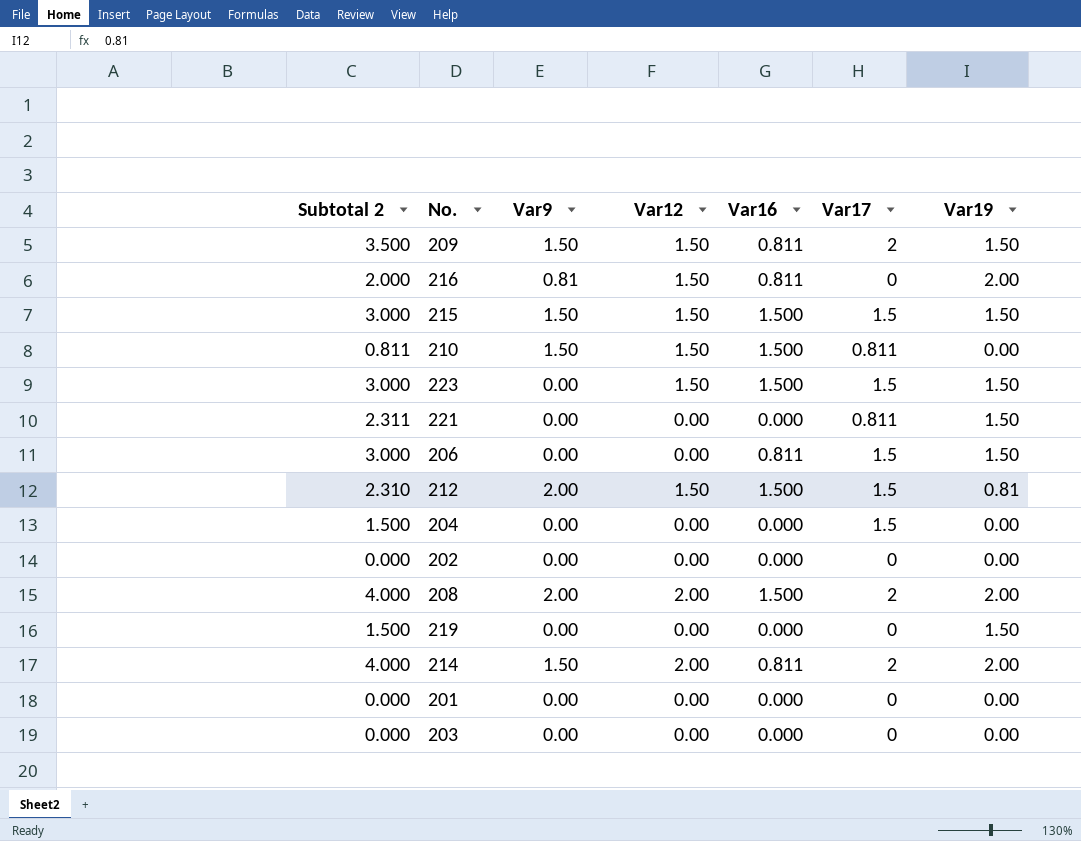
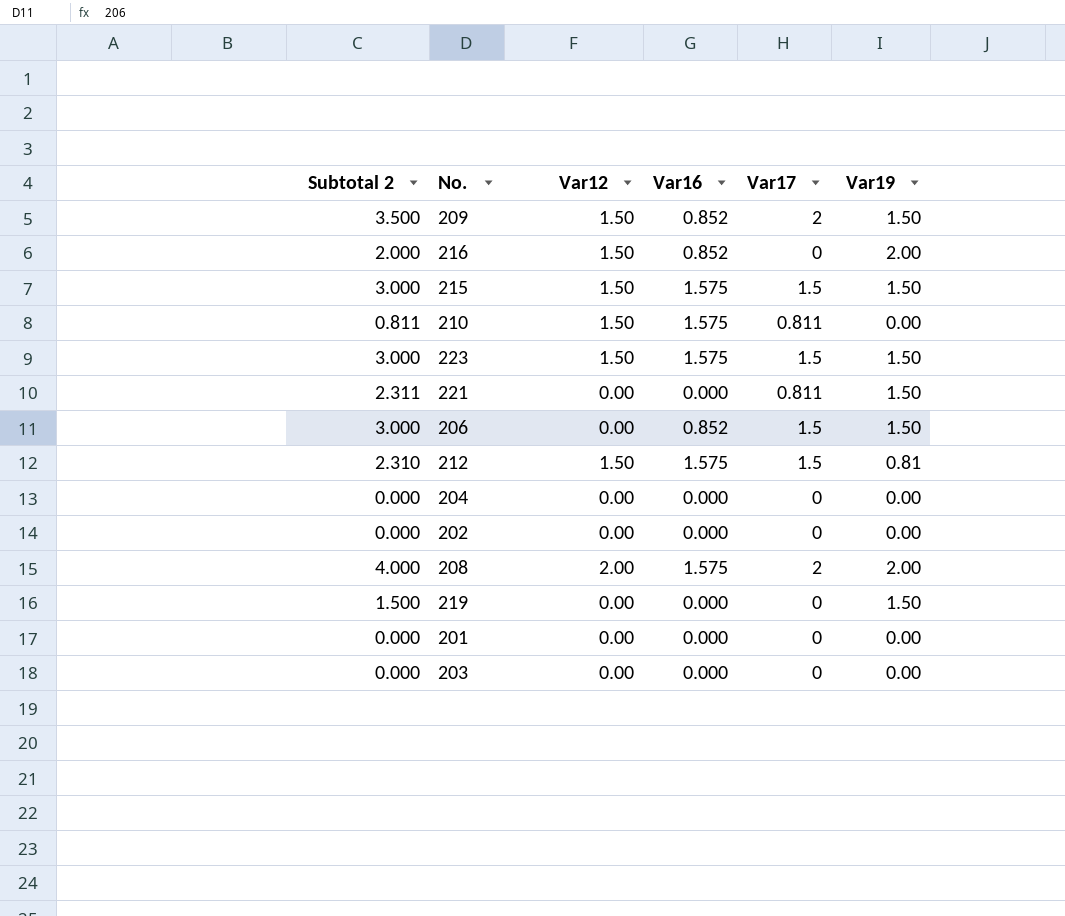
column Var9 | position: 3 -> none
row 214: 4.000 | 1.50 | 2.00 | 0.811 | 2 | 2.00 -> none
209 | Var16: 0.811 -> 0.852
216 | Var16: 0.811 -> 0.852
215 | Var16: 1.500 -> 1.575
210 | Var16: 1.500 -> 1.575
223 | Var16: 1.500 -> 1.575
206 | Var16: 0.811 -> 0.852
212 | Var16: 1.500 -> 1.575
204 | Subtotal 2: 1.500 -> 0.000
204 | Var17: 1.5 -> 0
208 | Var16: 1.500 -> 1.575

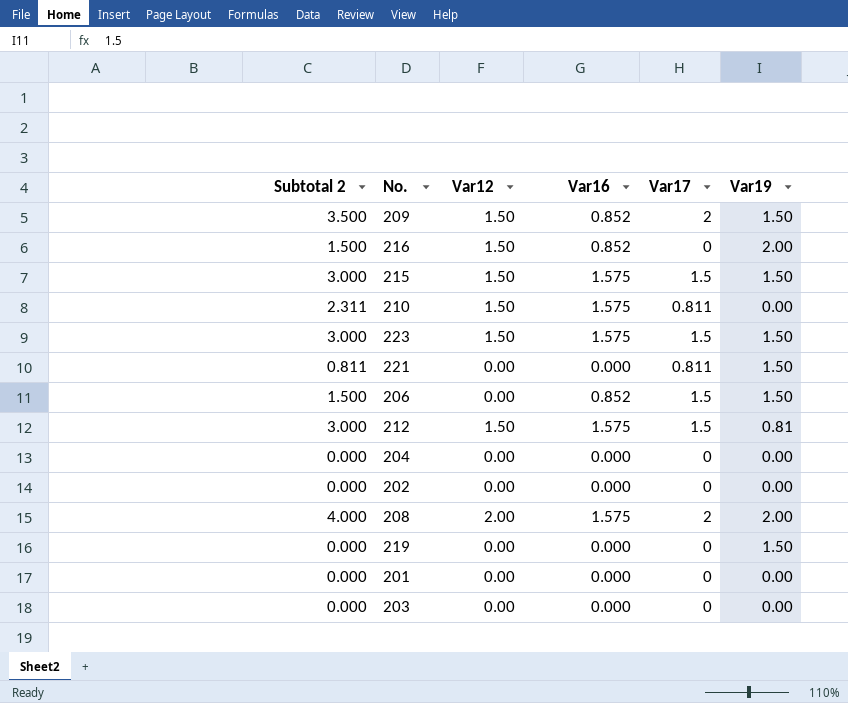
column Subtotal 2 | formula: [Var17] + [Var19] -> [Var12] + [Var17]

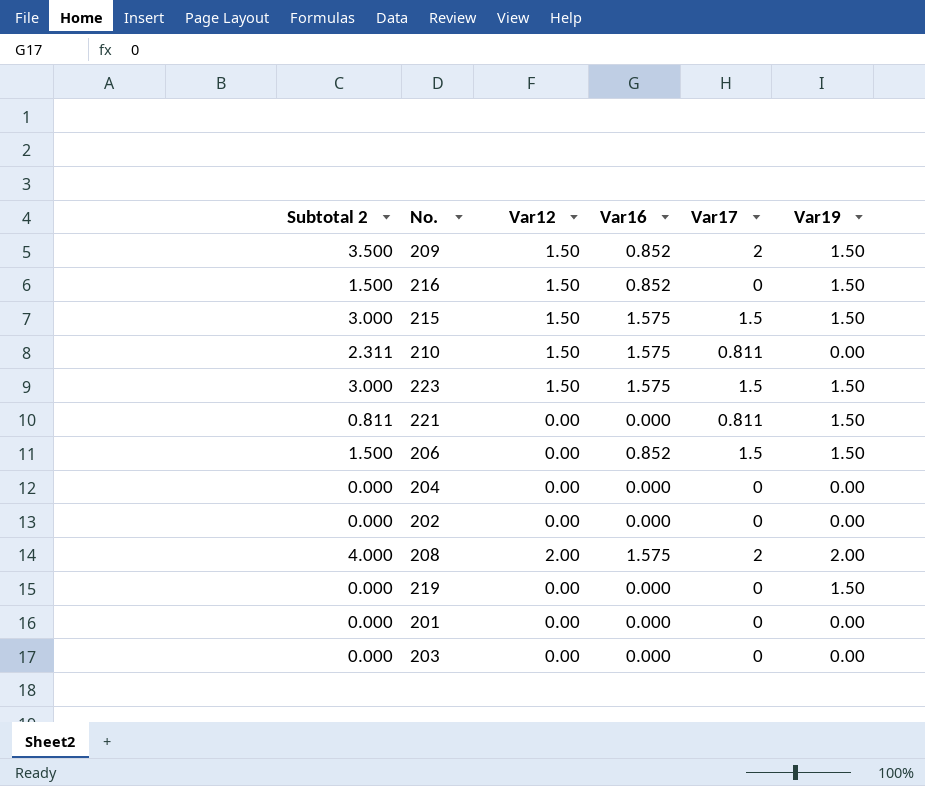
row 212: 3.000 | 1.50 | 1.575 | 1.5 | 0.81 -> none
216 | Var19: 2.00 -> 1.50

